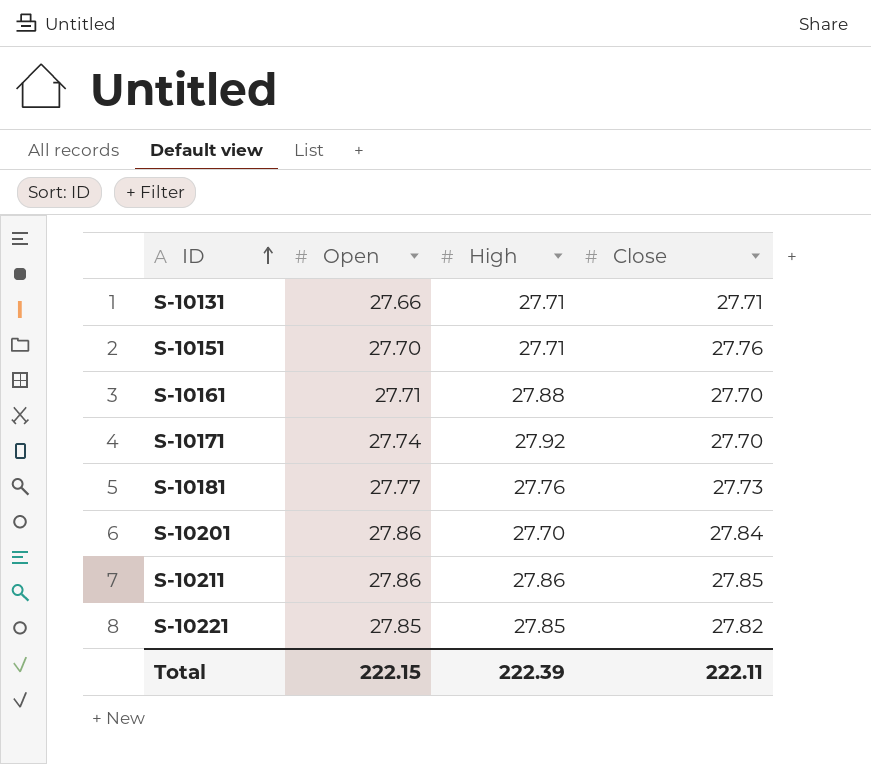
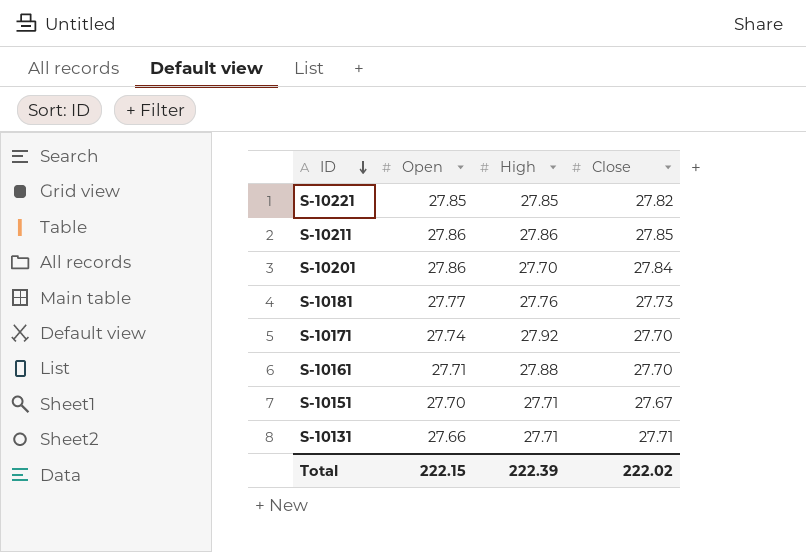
row order: ID ascending -> ID descending
S-10151 | Close: 27.76 -> 27.67
Total | Close: 222.11 -> 222.02

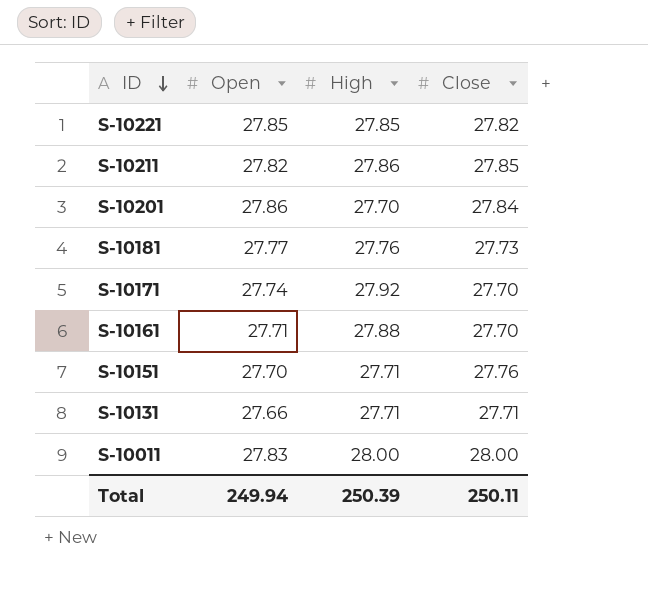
S-10211 | Open: 27.86 -> 27.82
S-10151 | Close: 27.67 -> 27.76
row S-10011: none -> 27.83 | 28.00 | 28.00
Total | Open: 222.15 -> 249.94
Total | High: 222.39 -> 250.39
Total | Close: 222.02 -> 250.11

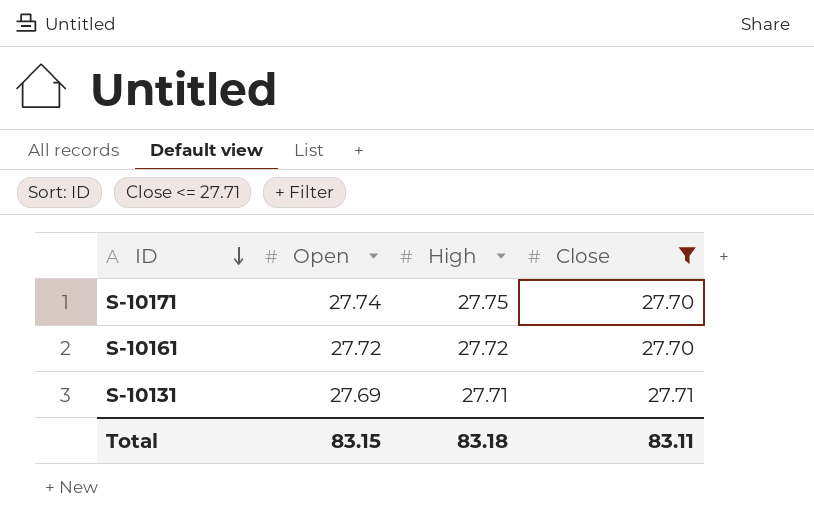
filter: none -> Close <= 27.71
S-10171 | High: 27.92 -> 27.75
S-10161 | Open: 27.71 -> 27.72
S-10161 | High: 27.88 -> 27.72
S-10131 | Open: 27.66 -> 27.69
Total | Open: 249.94 -> 83.15
Total | High: 250.39 -> 83.18
Total | Close: 250.11 -> 83.11

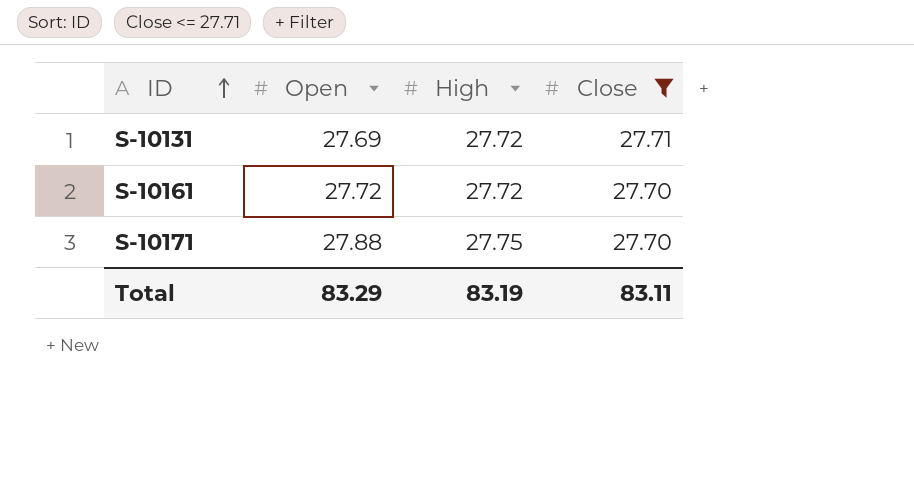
row order: ID descending -> ID ascending
S-10131 | High: 27.71 -> 27.72
S-10171 | Open: 27.74 -> 27.88
Total | Open: 83.15 -> 83.29
Total | High: 83.18 -> 83.19

